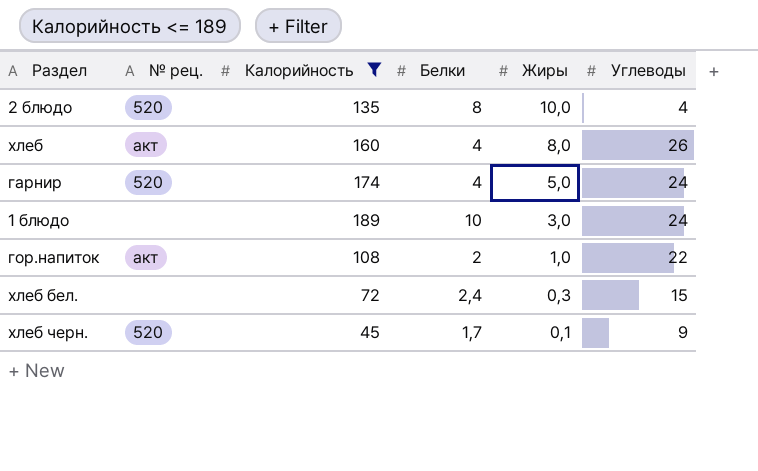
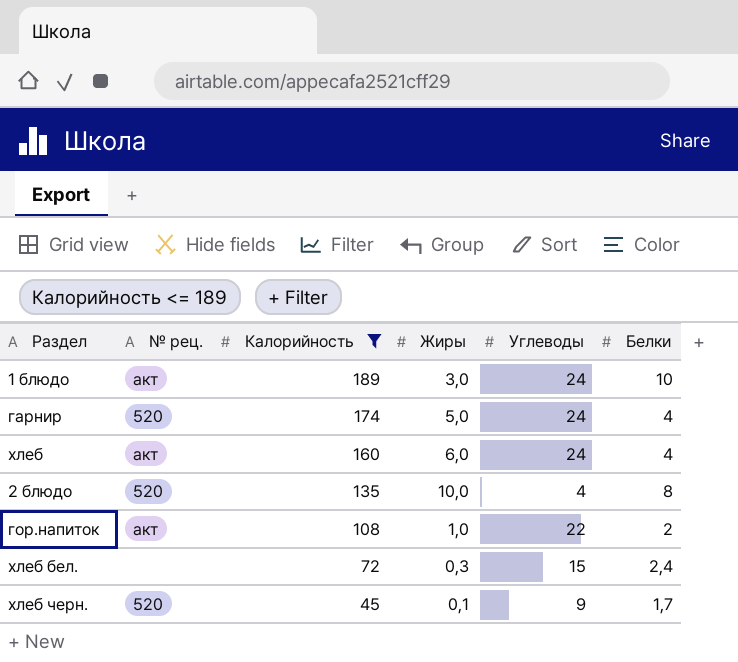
row order: Жиры descending -> Калорийность descending
column Белки | position: 4 -> 6
1 блюдо | № рец.: none -> акт
хлеб | Жиры: 8,0 -> 6,0
хлеб | Углеводы: 26 -> 24

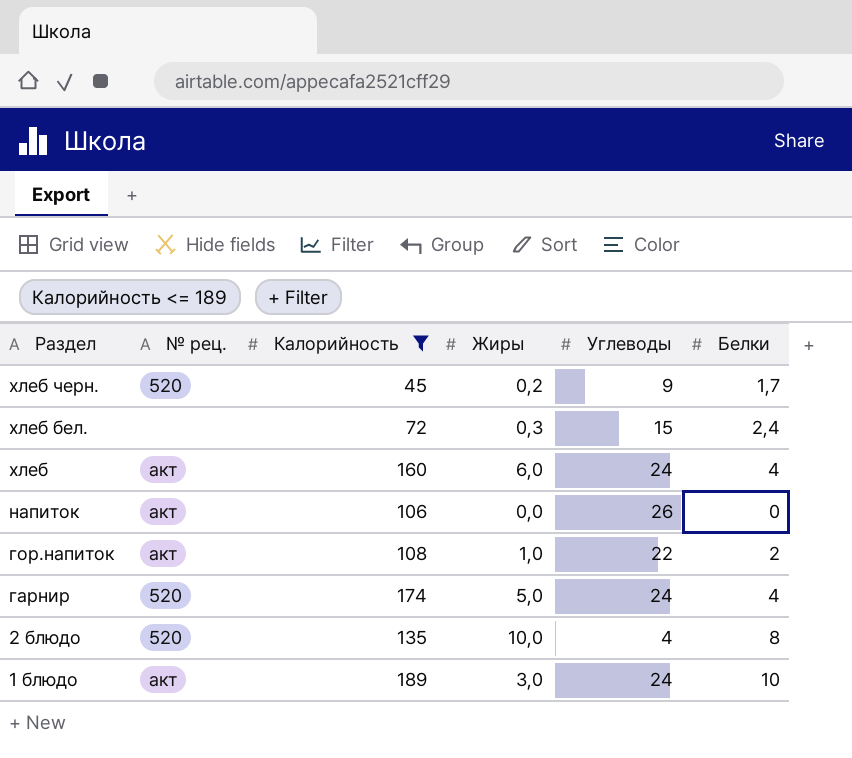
row order: Калорийность descending -> Раздел descending
хлеб черн. | Жиры: 0,1 -> 0,2
row напиток: none -> акт | 106 | 0,0 | 26 | 0

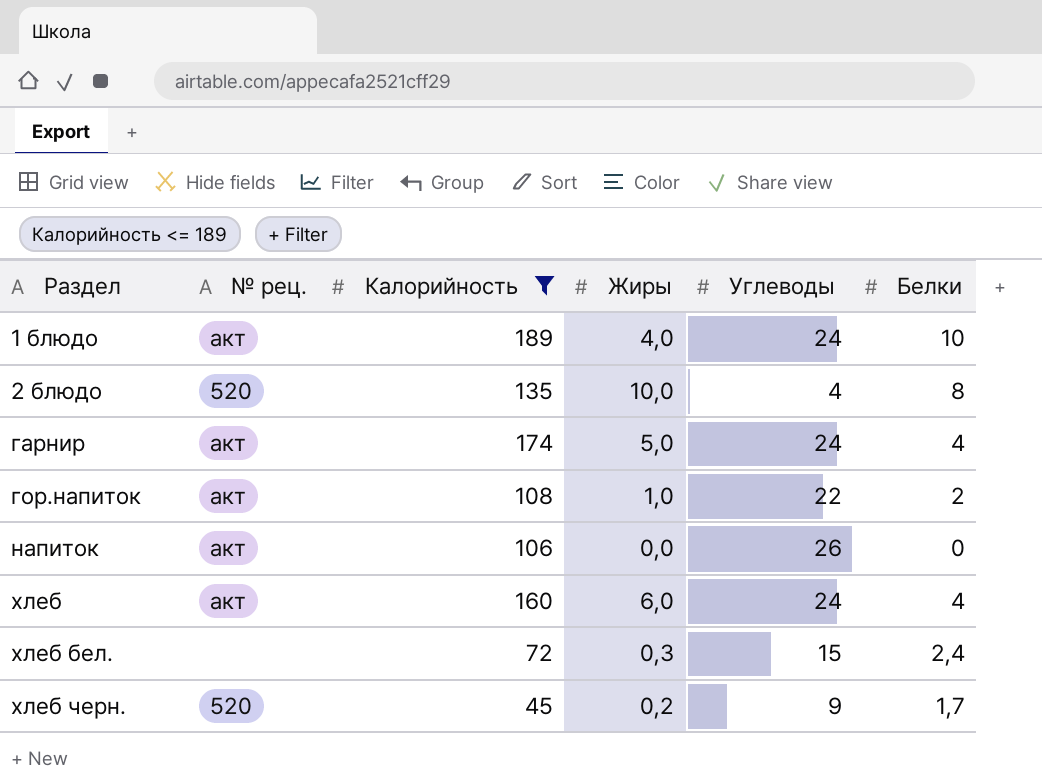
row order: Раздел descending -> Раздел ascending
1 блюдо | Жиры: 3,0 -> 4,0
гарнир | № рец.: 520 -> акт

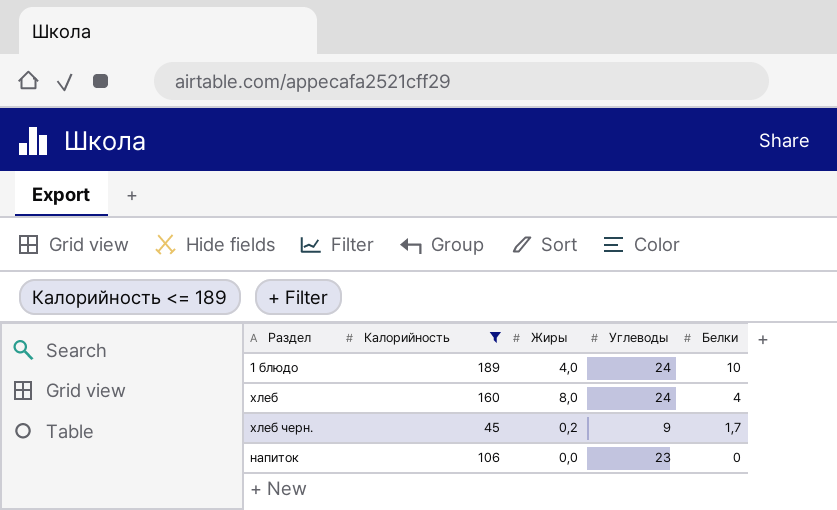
row order: Раздел ascending -> Белки descending
column № рец. | position: 2 -> none
row 2 блюдо: 520 | 135 | 10,0 | 4 | 8 -> none
row гарнир: акт | 174 | 5,0 | 24 | 4 -> none
row гор.напиток: акт | 108 | 1,0 | 22 | 2 -> none
row хлеб бел.: none | 72 | 0,3 | 15 | 2,4 -> none
хлеб | Жиры: 6,0 -> 8,0
напиток | Углеводы: 26 -> 23

